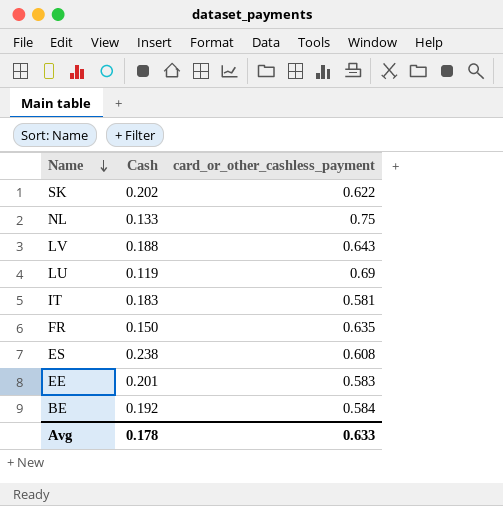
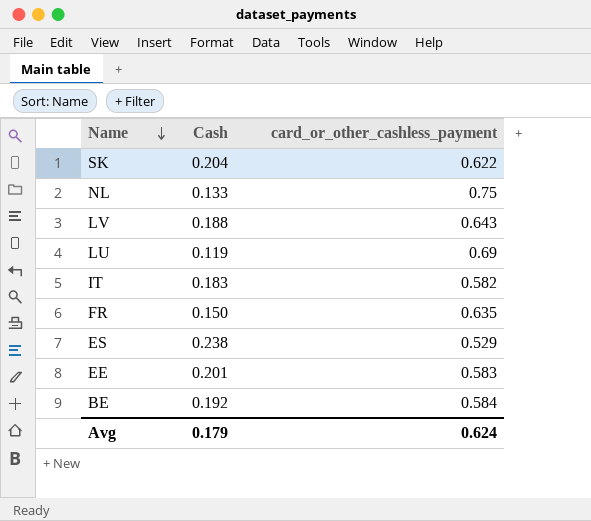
SK | Cash: 0.202 -> 0.204
IT | card_or_other_cashless_payment: 0.581 -> 0.582
ES | card_or_other_cashless_payment: 0.608 -> 0.529
Avg | Cash: 0.178 -> 0.179
Avg | card_or_other_cashless_payment: 0.633 -> 0.624

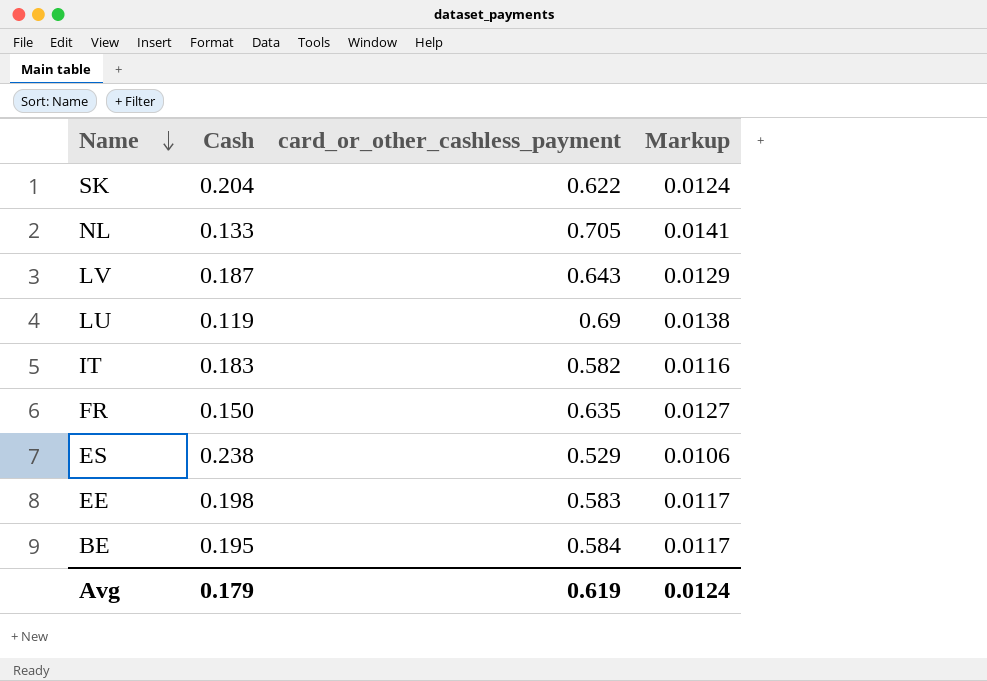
column Markup | formula: none -> [card_or_other_cashless_payment] * 0.02
NL | card_or_other_cashless_payment: 0.75 -> 0.705
LV | Cash: 0.188 -> 0.187
EE | Cash: 0.201 -> 0.198
BE | Cash: 0.192 -> 0.195
Avg | card_or_other_cashless_payment: 0.624 -> 0.619

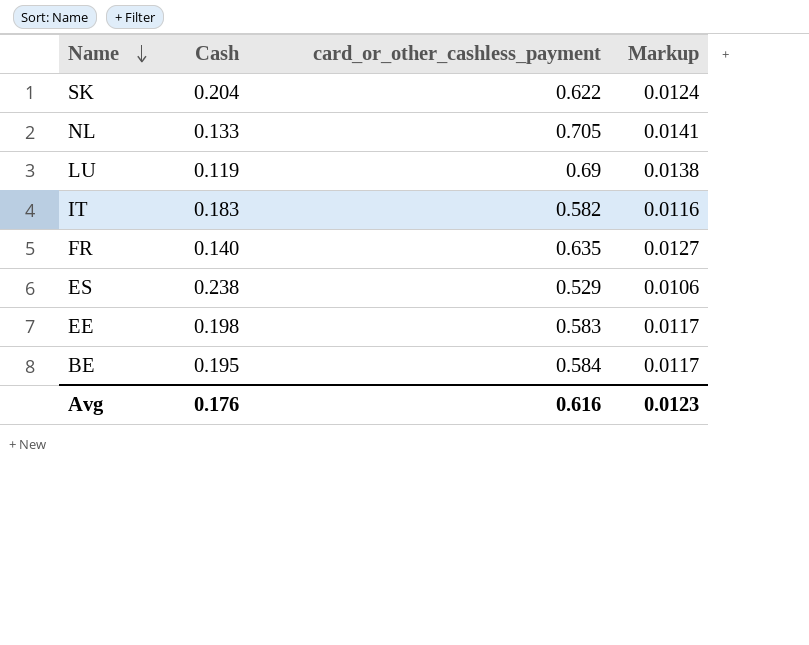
row LV: 0.187 | 0.643 | 0.0129 -> none
FR | Cash: 0.150 -> 0.140
Avg | Cash: 0.179 -> 0.176
Avg | card_or_other_cashless_payment: 0.619 -> 0.616
Avg | Markup: 0.0124 -> 0.0123

